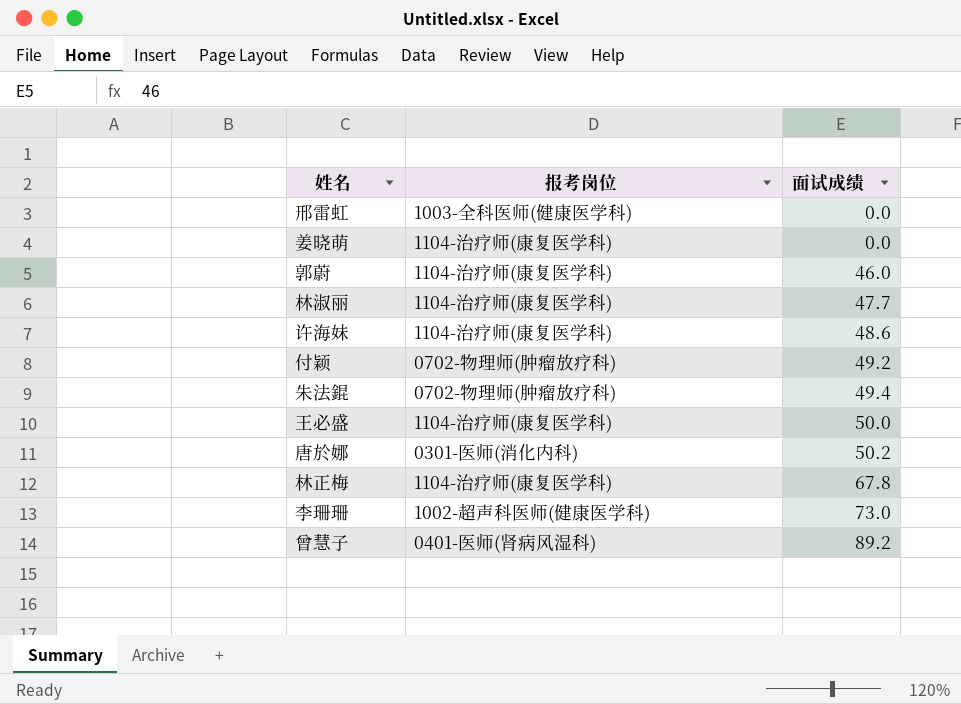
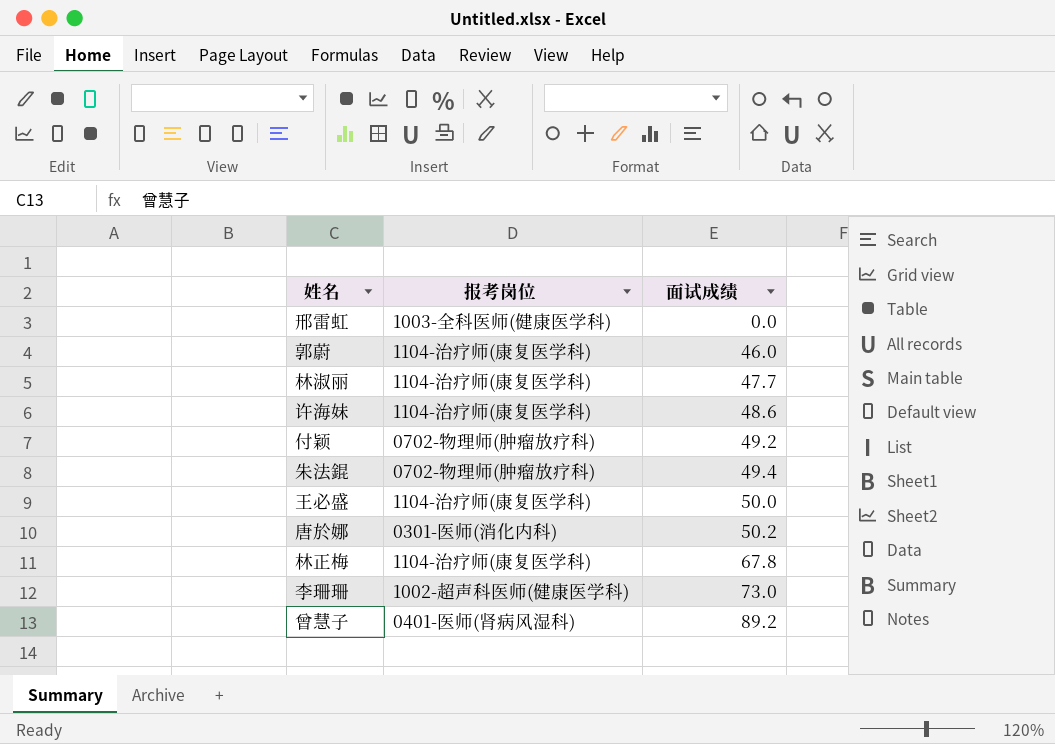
row 姜晓萌: 1104-治疗师(康复医学科) | 0.0 -> none

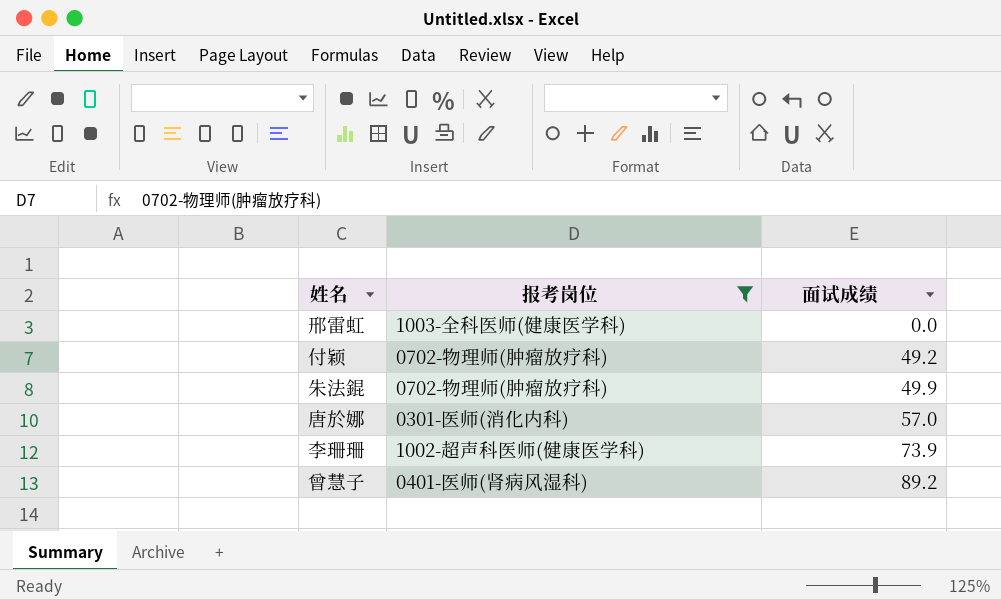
filter: none -> 报考岗位 != 1104-治疗师(康复医学科)
朱法錕 | 面试成绩: 49.4 -> 49.9
唐於娜 | 面试成绩: 50.2 -> 57.0
李珊珊 | 面试成绩: 73.0 -> 73.9

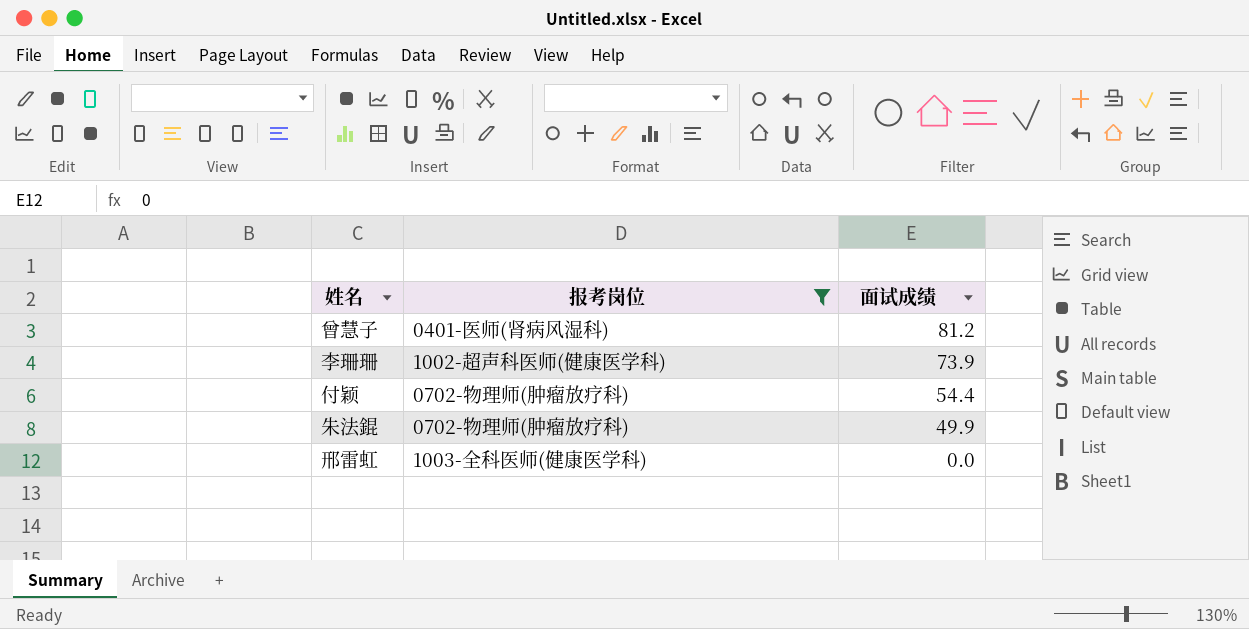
row order: 面试成绩 ascending -> 面试成绩 descending
row 唐於娜: 0301-医师(消化内科) | 57.0 -> none
曾慧子 | 面试成绩: 89.2 -> 81.2
付颖 | 面试成绩: 49.2 -> 54.4

